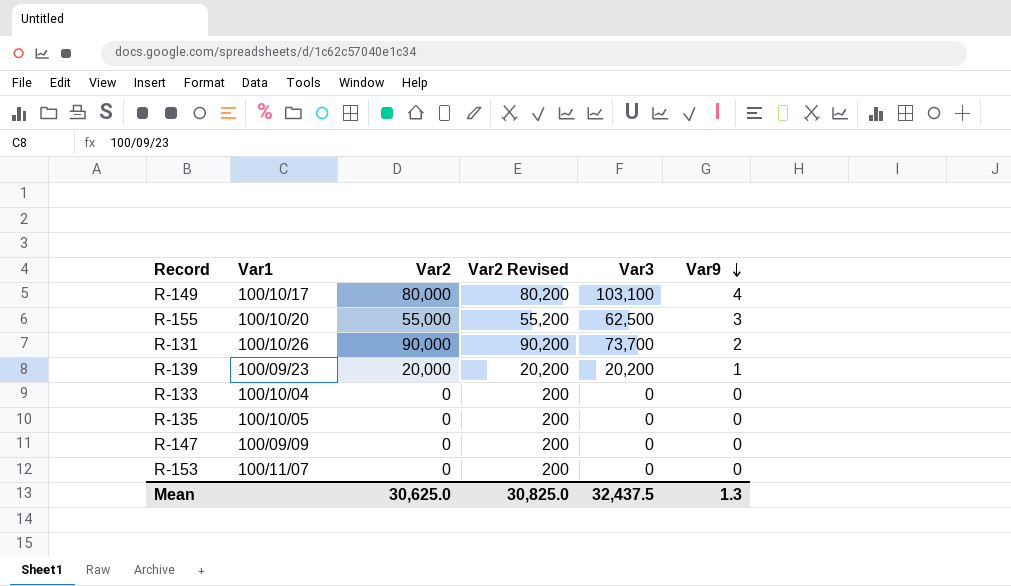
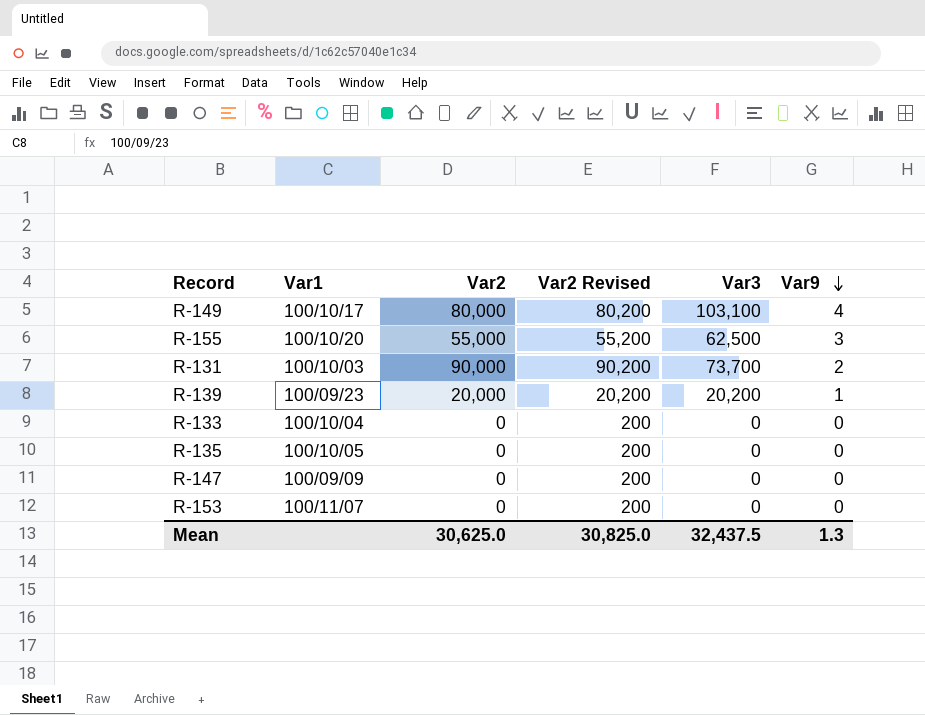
R-131 | Var1: 100/10/26 -> 100/10/03

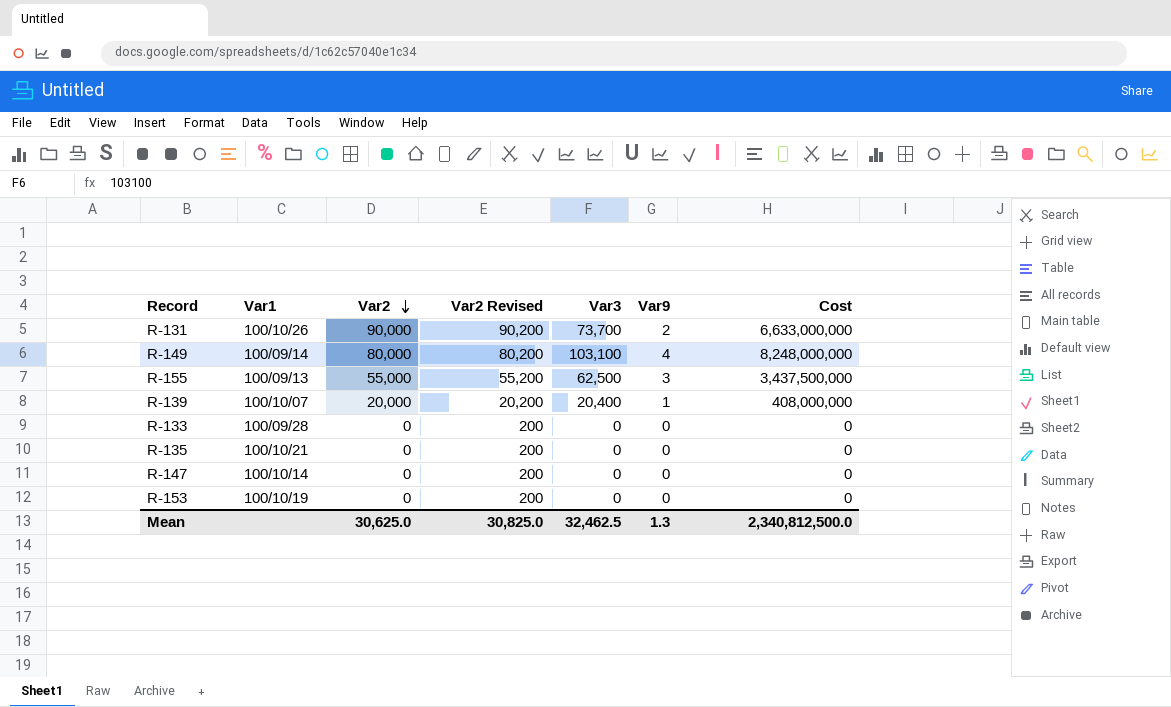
row order: Var9 descending -> Var2 descending
column Cost | formula: none -> [Var2] * [Var3]
R-131 | Var1: 100/10/03 -> 100/10/26
R-149 | Var1: 100/10/17 -> 100/09/14
R-155 | Var1: 100/10/20 -> 100/09/13
R-139 | Var1: 100/09/23 -> 100/10/07
R-139 | Var3: 20,200 -> 20,400
R-133 | Var1: 100/10/04 -> 100/09/28
R-135 | Var1: 100/10/05 -> 100/10/21
R-147 | Var1: 100/09/09 -> 100/10/14
R-153 | Var1: 100/11/07 -> 100/10/19
Mean | Var3: 32,437.5 -> 32,462.5

